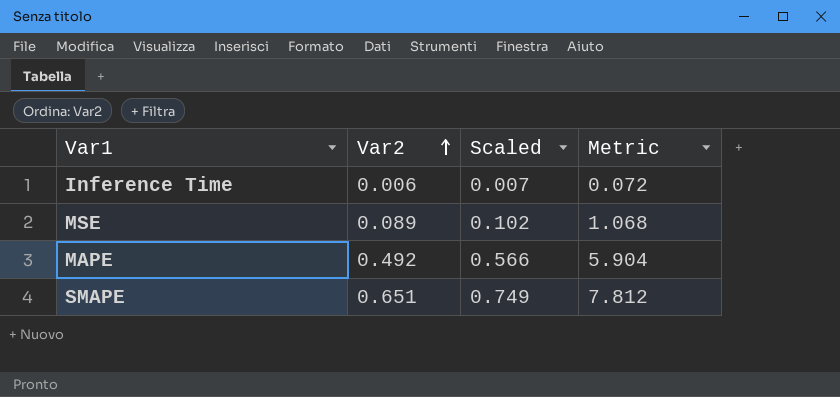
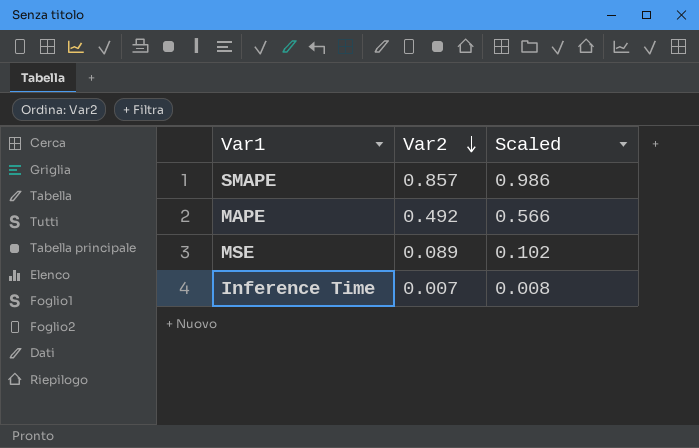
row order: Var2 ascending -> Var2 descending
column Metric | formula: [Var2] * 12 -> none
SMAPE | Var2: 0.651 -> 0.857
SMAPE | Scaled: 0.749 -> 0.986
Inference Time | Var2: 0.006 -> 0.007
Inference Time | Scaled: 0.007 -> 0.008

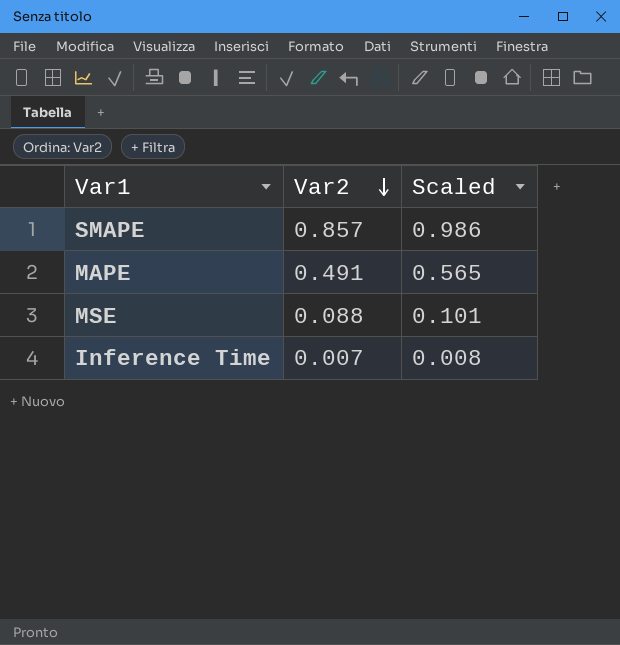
MAPE | Var2: 0.492 -> 0.491
MAPE | Scaled: 0.566 -> 0.565
MSE | Var2: 0.089 -> 0.088
MSE | Scaled: 0.102 -> 0.101

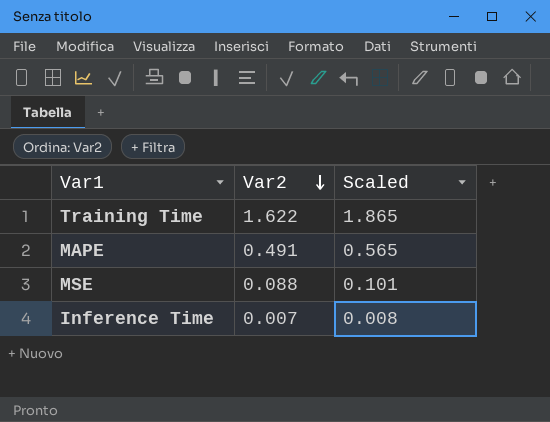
row SMAPE: 0.857 | 0.986 -> none
row Training Time: none -> 1.622 | 1.865

